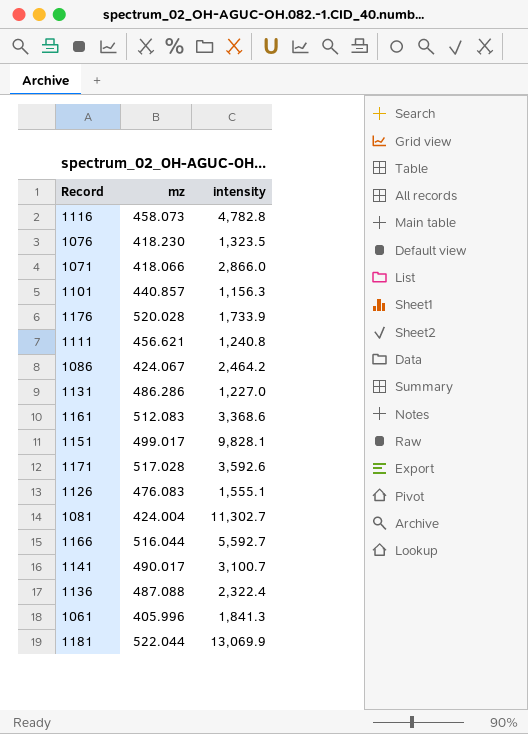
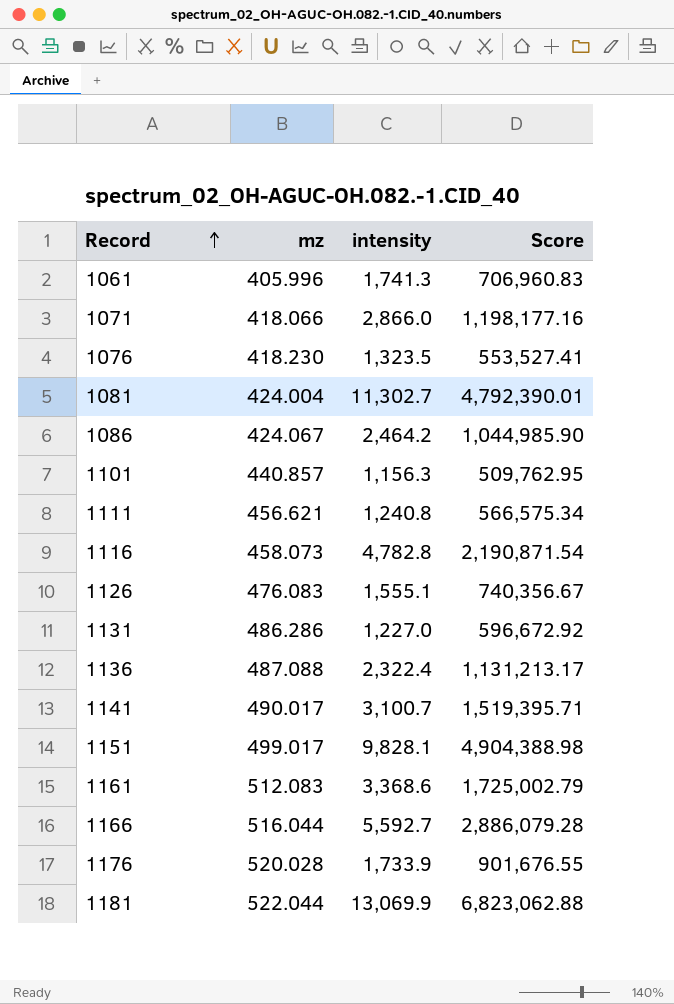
row order: none -> Record ascending
column Score | formula: none -> [mz] * [intensity]
row 1171: 517.028 | 3,592.6 -> none
1061 | intensity: 1,841.3 -> 1,741.3

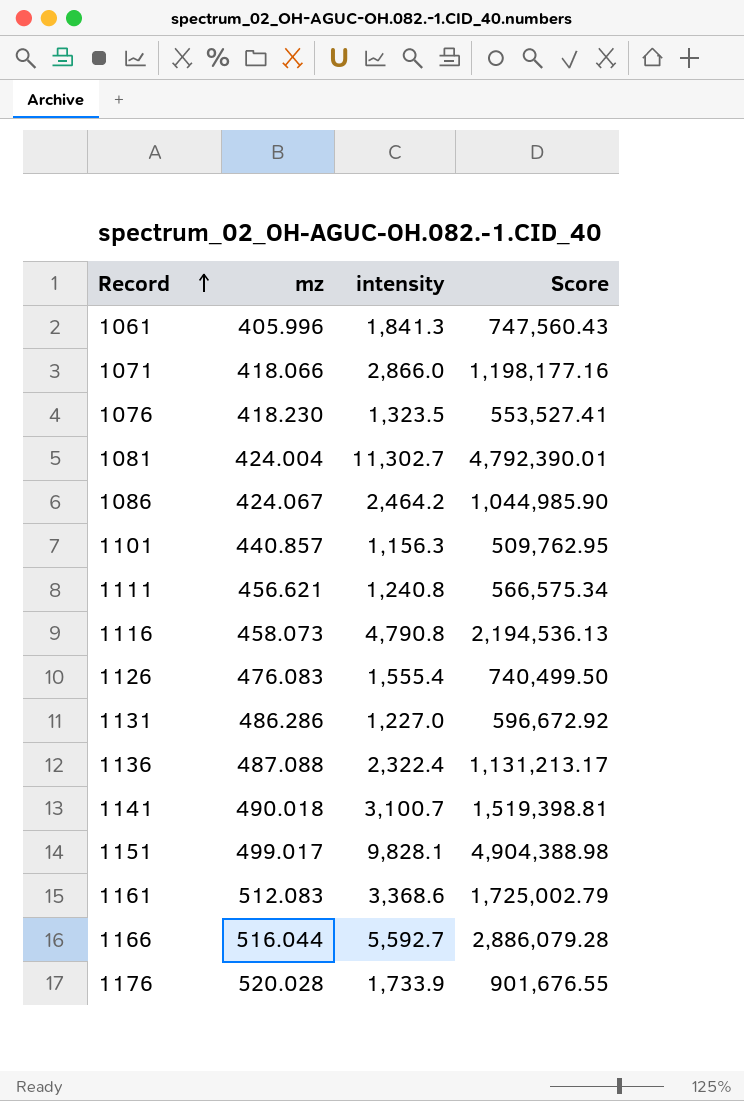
row 1181: 522.044 | 13,069.9 | 6,823,062.88 -> none
1061 | intensity: 1,741.3 -> 1,841.3
1061 | Score: 706,960.83 -> 747,560.43
1116 | intensity: 4,782.8 -> 4,790.8
1116 | Score: 2,190,871.54 -> 2,194,536.13
1126 | intensity: 1,555.1 -> 1,555.4
1126 | Score: 740,356.67 -> 740,499.50
1141 | mz: 490.017 -> 490.018
1141 | Score: 1,519,395.71 -> 1,519,398.81

